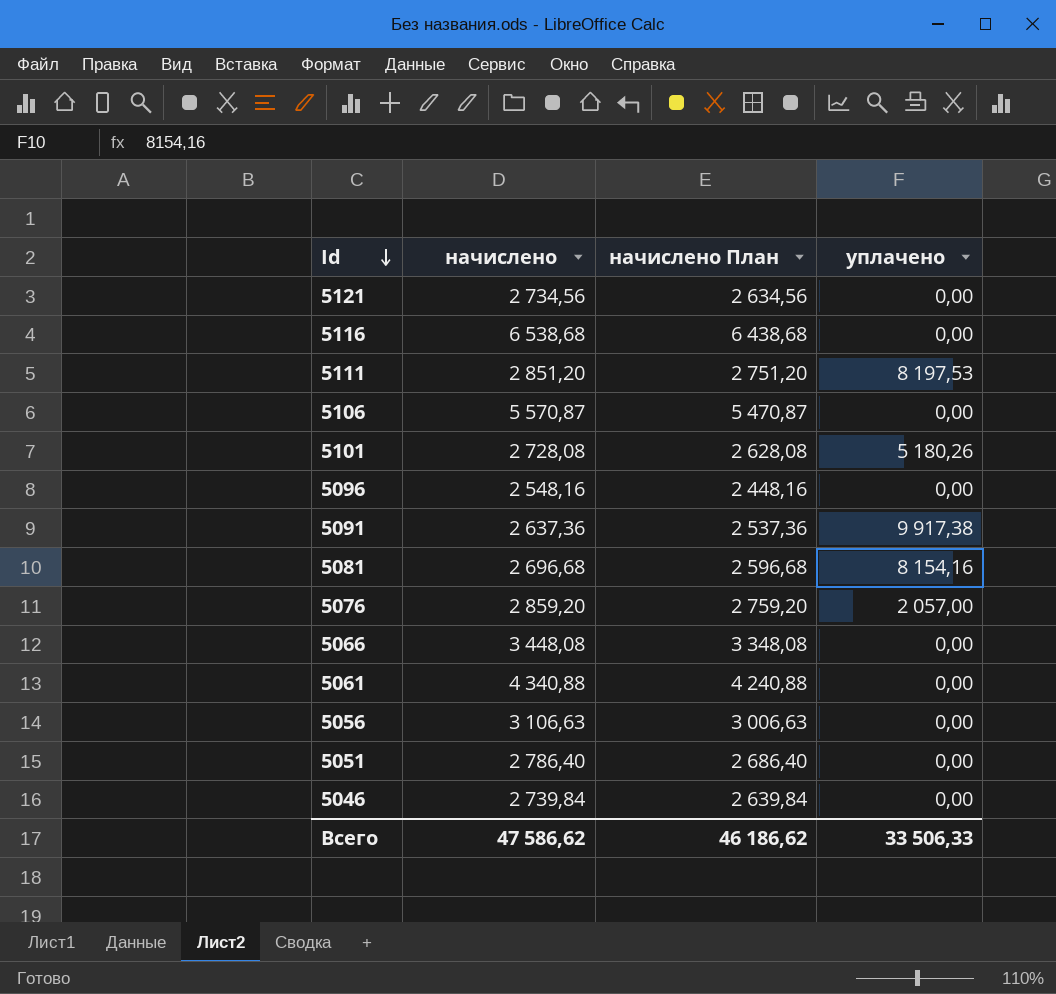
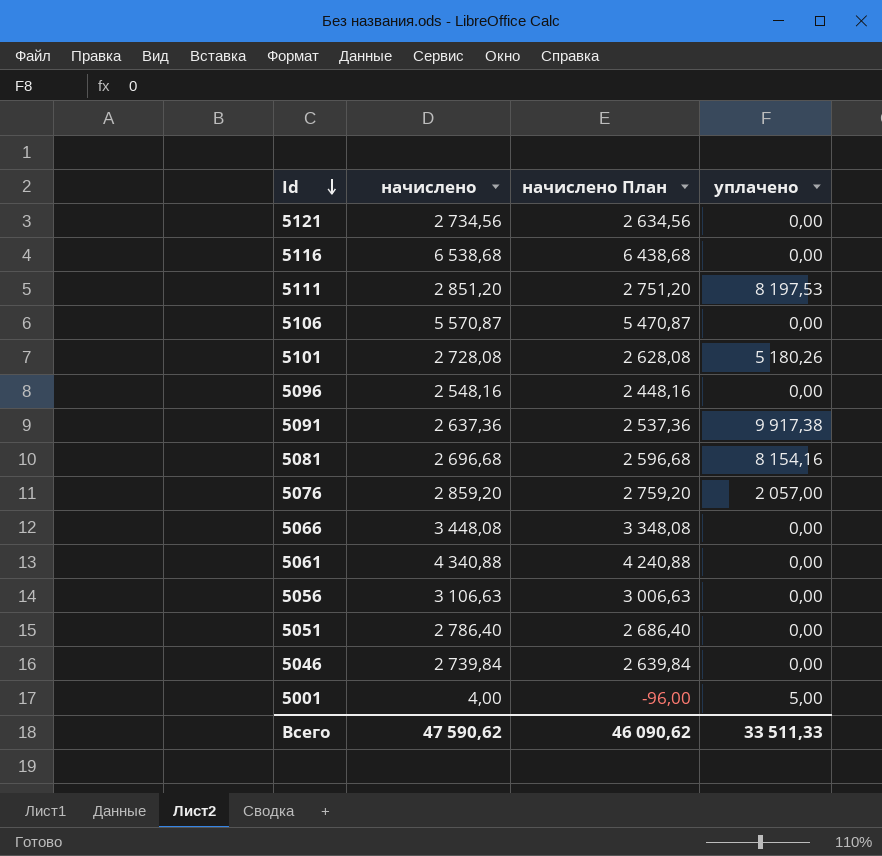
row 5001: none -> 4,00 | -96,00 | 5,00
Всего | начислено: 47 586,62 -> 47 590,62
Всего | начислено План: 46 186,62 -> 46 090,62
Всего | уплачено: 33 506,33 -> 33 511,33

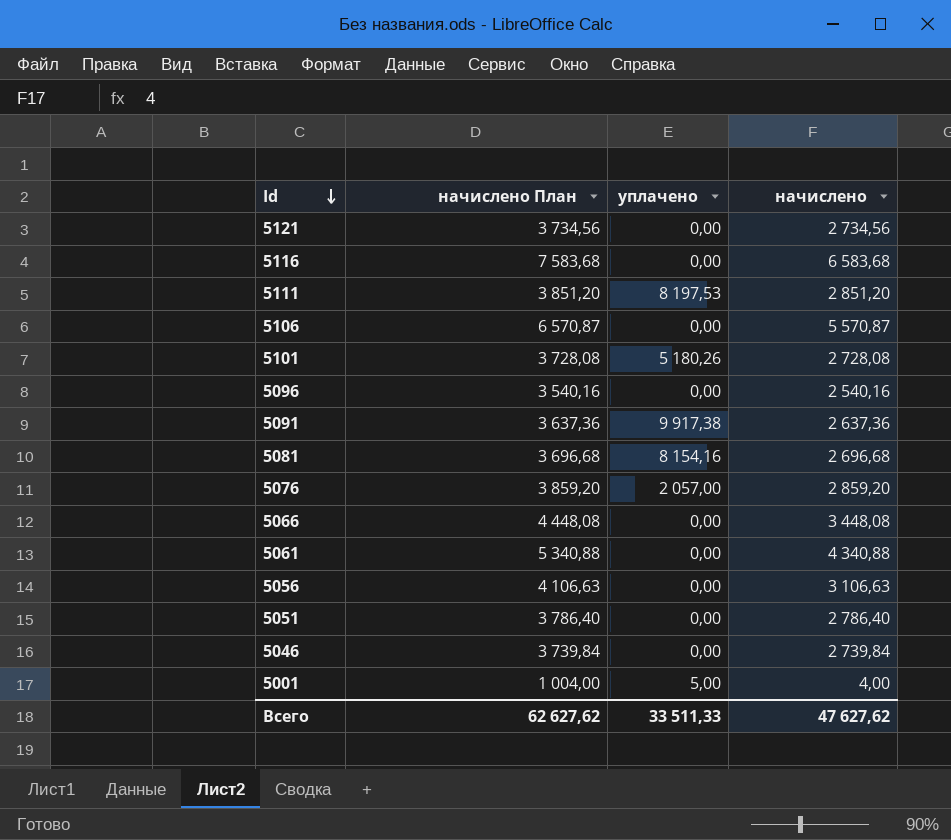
column начислено План | formula: [начислено] - 100 -> [начислено] + 1000
column начислено | position: 2 -> 4
5116 | начислено: 6 538,68 -> 6 583,68
5096 | начислено: 2 548,16 -> 2 540,16
Всего | начислено План: 46 090,62 -> 62 627,62
Всего | начислено: 47 590,62 -> 47 627,62

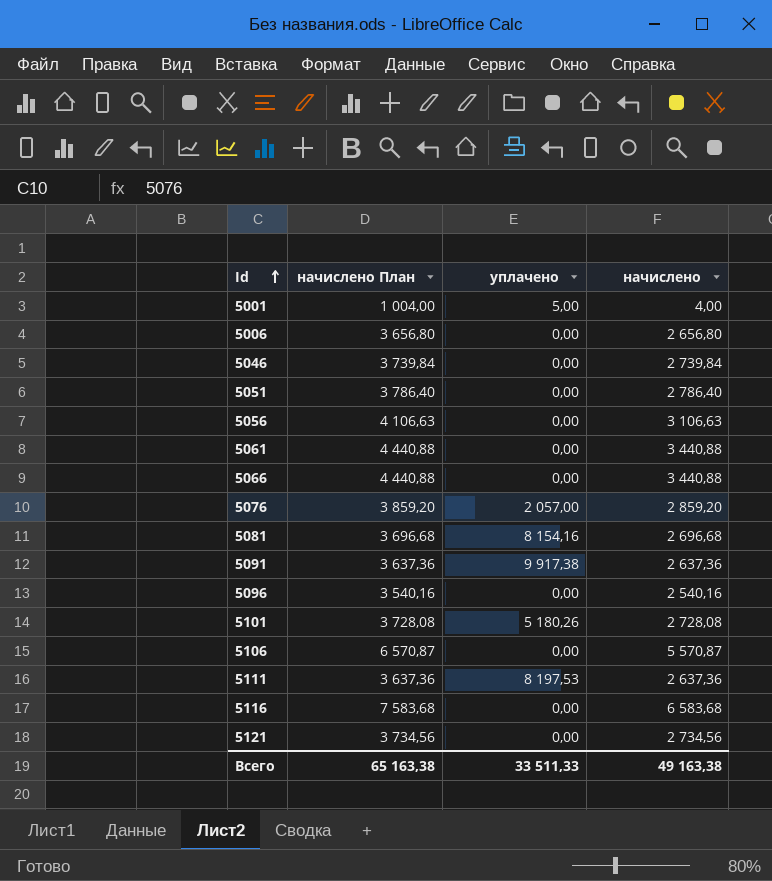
row order: Id descending -> Id ascending
row 5006: none -> 3 656,80 | 0,00 | 2 656,80
5061 | начислено План: 5 340,88 -> 4 440,88
5061 | начислено: 4 340,88 -> 3 440,88
5066 | начислено План: 4 448,08 -> 4 440,88
5066 | начислено: 3 448,08 -> 3 440,88
5111 | начислено План: 3 851,20 -> 3 637,36
5111 | начислено: 2 851,20 -> 2 637,36
Всего | начислено План: 62 627,62 -> 65 163,38
Всего | начислено: 47 627,62 -> 49 163,38

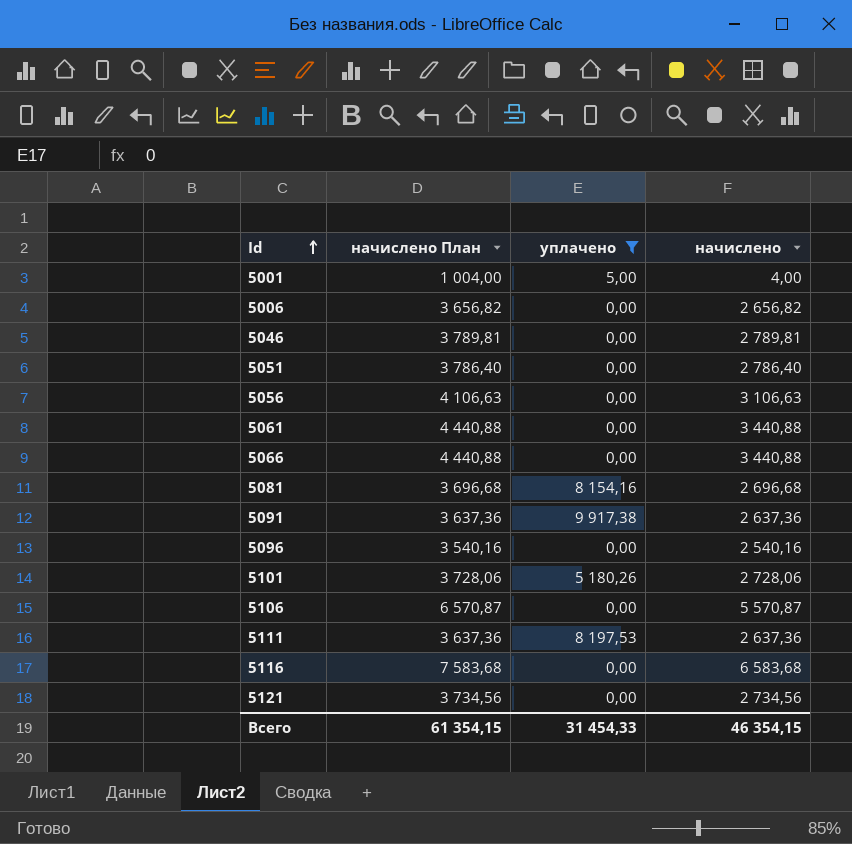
filter: none -> уплачено != 2 057,00
5006 | начислено План: 3 656,80 -> 3 656,82
5006 | начислено: 2 656,80 -> 2 656,82
5046 | начислено План: 3 739,84 -> 3 789,81
5046 | начислено: 2 739,84 -> 2 789,81
5101 | начислено План: 3 728,08 -> 3 728,06
5101 | начислено: 2 728,08 -> 2 728,06
Всего | начислено План: 65 163,38 -> 61 354,15
Всего | уплачено: 33 511,33 -> 31 454,33
Всего | начислено: 49 163,38 -> 46 354,15

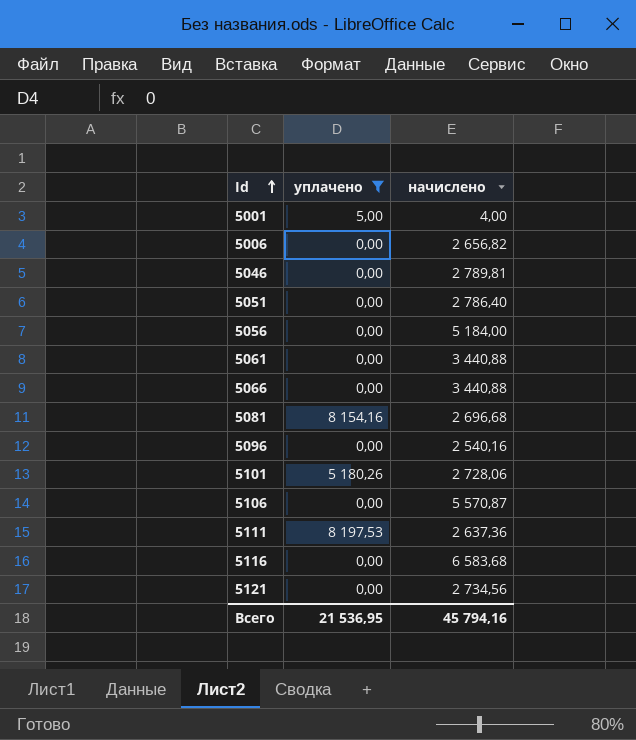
column начислено План | formula: [начислено] + 1000 -> none
row 5091: 3 637,36 | 9 917,38 | 2 637,36 -> none
5056 | начислено: 3 106,63 -> 5 184,00
Всего | уплачено: 31 454,33 -> 21 536,95
Всего | начислено: 46 354,15 -> 45 794,16

